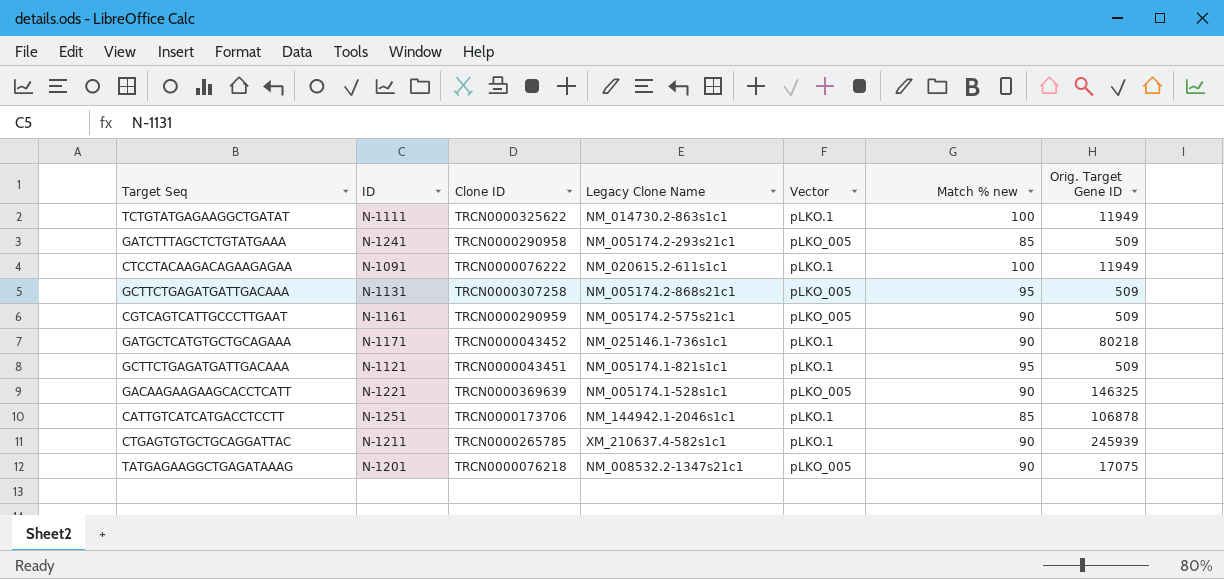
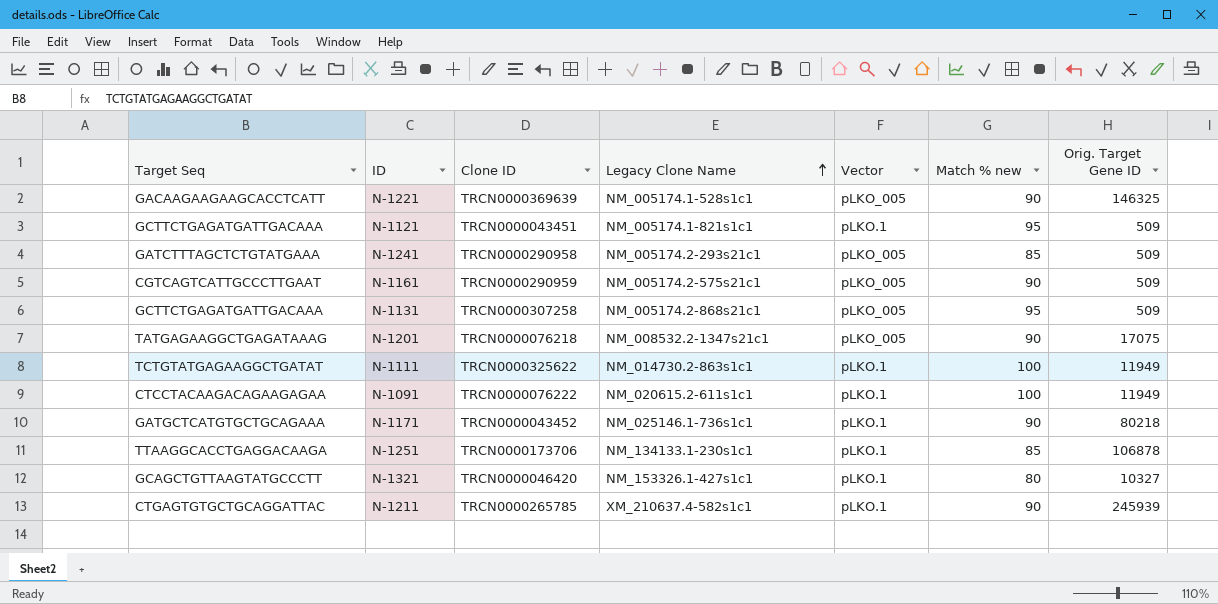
row order: none -> Legacy Clone Name ascending
N-1251 | Target Seq: CATTGTCATCATGACCTCCTT -> TTAAGGCACCTGAGGACAAGA
N-1251 | Legacy Clone Name: NM_144942.1-2046s1c1 -> NM_134133.1-230s1c1
row N-1321: none -> GCAGCTGTTAAGTATGCCCTT | TRCN0000046420 | NM_153326.1-427s1c1 | pLKO.1 | 80 | 10327

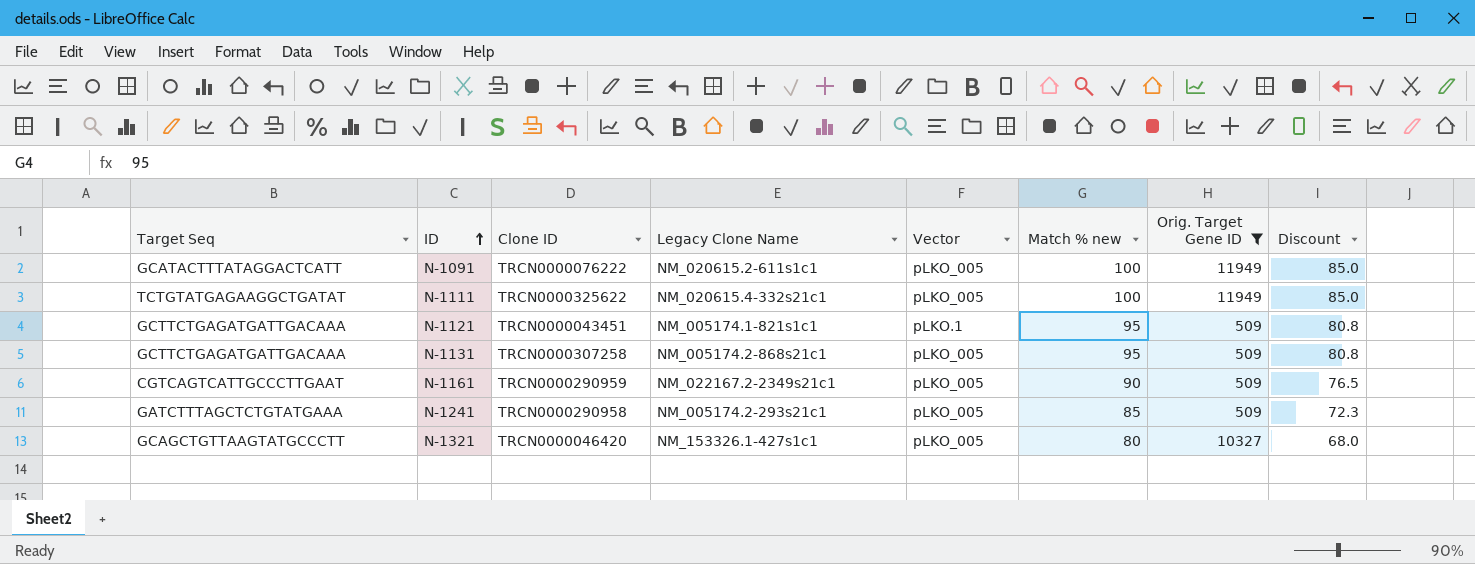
filter: none -> Orig. Target Gene ID <= 11949
row order: Legacy Clone Name ascending -> ID ascending
column Discount | formula: none -> [Match % new] * 0.85
N-1091 | Target Seq: CTCCTACAAGACAGAAGAGAA -> GCATACTTTATAGGACTCATT
N-1091 | Vector: pLKO.1 -> pLKO_005
N-1111 | Legacy Clone Name: NM_014730.2-863s1c1 -> NM_020615.4-332s21c1
N-1111 | Vector: pLKO.1 -> pLKO_005
N-1161 | Legacy Clone Name: NM_005174.2-575s21c1 -> NM_022167.2-2349s21c1
N-1321 | Vector: pLKO.1 -> pLKO_005

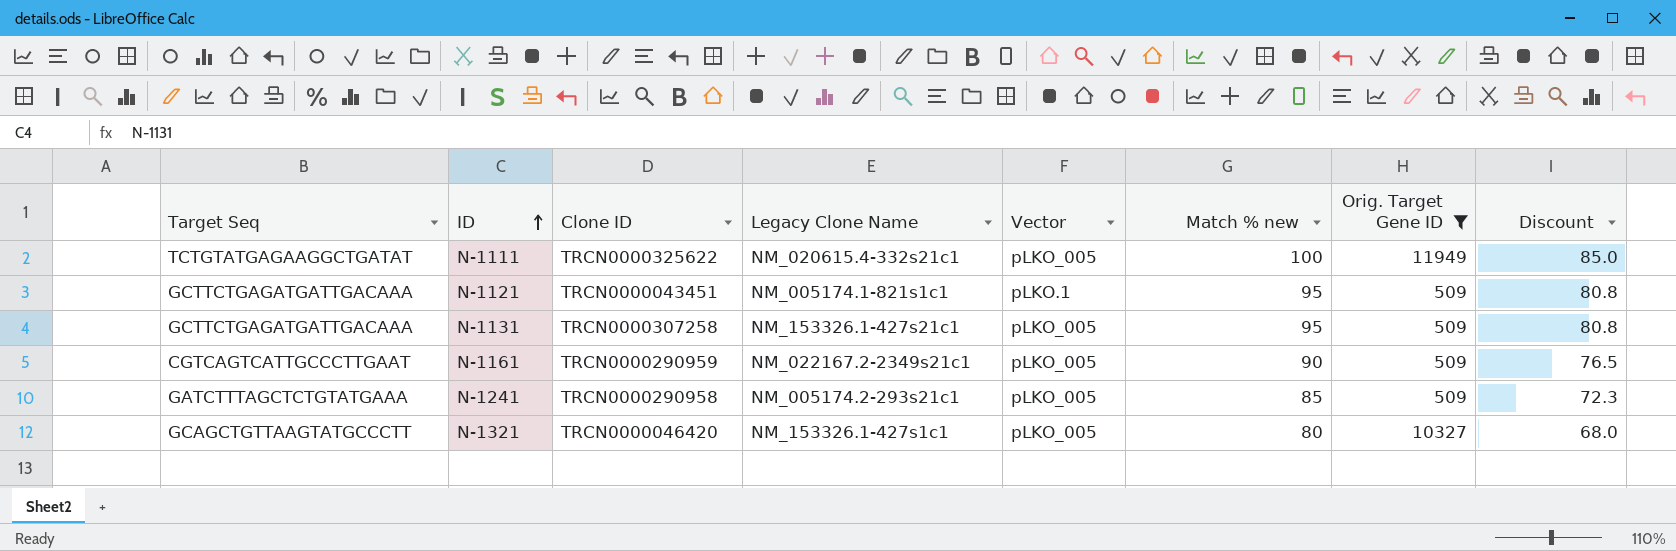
row N-1091: GCATACTTTATAGGACTCATT | TRCN0000076222 | NM_020615.2-611s1c1 | pLKO_005 | 100 | 11949 | 85.0 -> none
N-1131 | Legacy Clone Name: NM_005174.2-868s21c1 -> NM_153326.1-427s21c1

